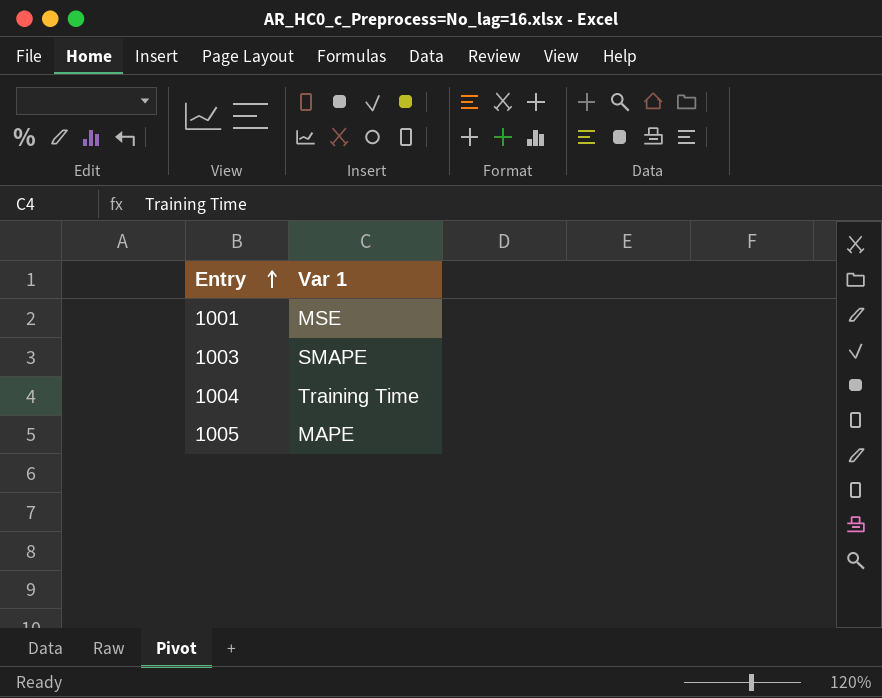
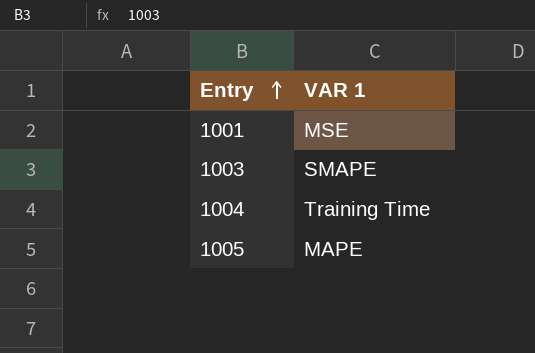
column name: Var 1 -> VAR 1

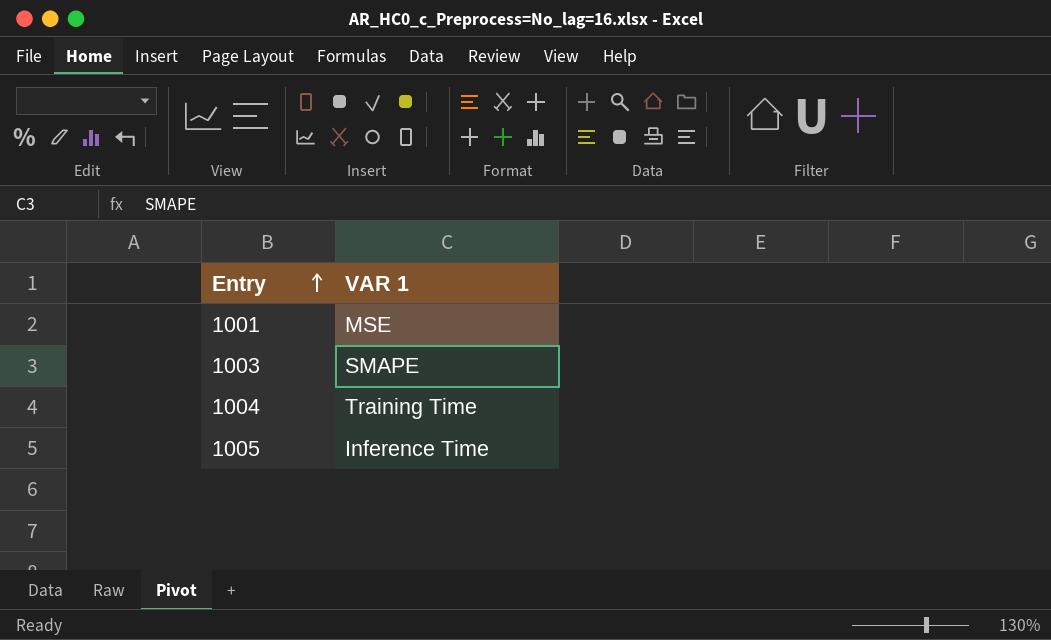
1005 | VAR 1: MAPE -> Inference Time

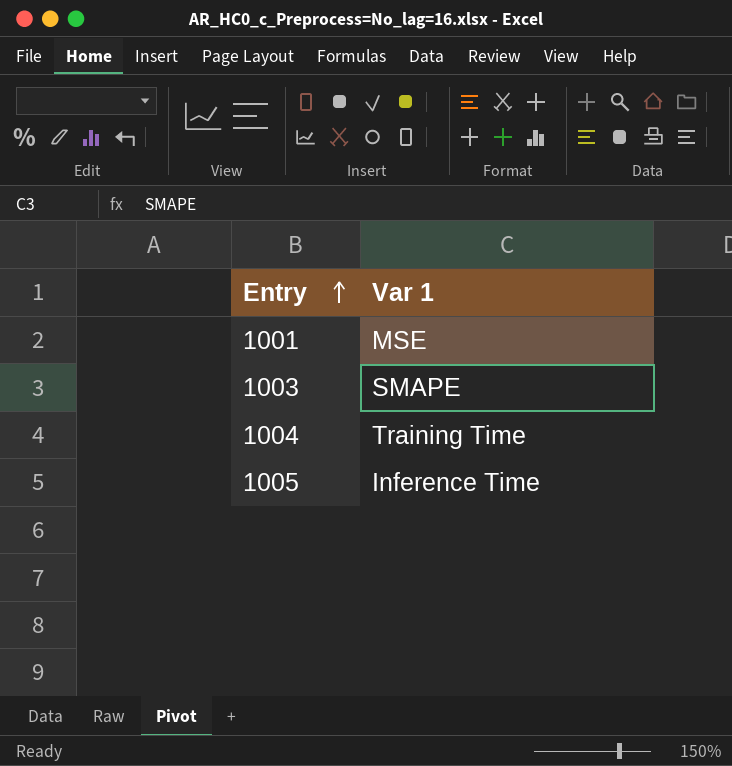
column name: VAR 1 -> Var 1

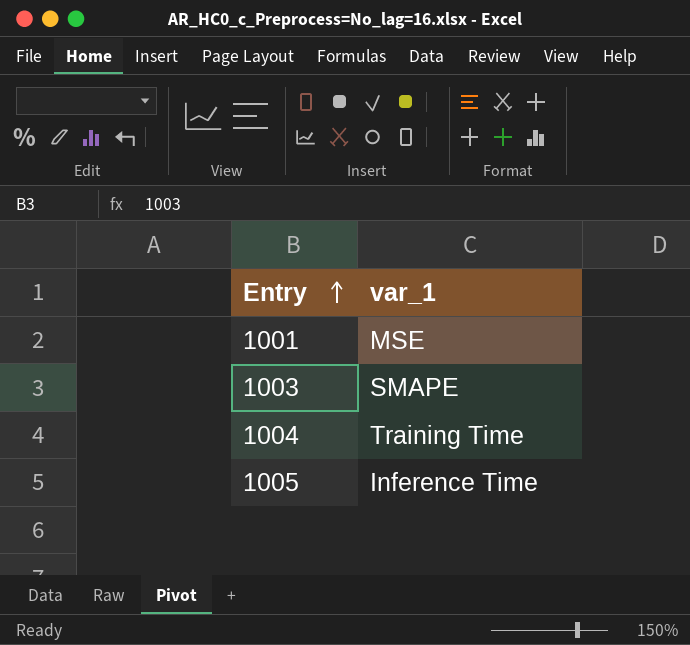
column name: Var 1 -> var_1

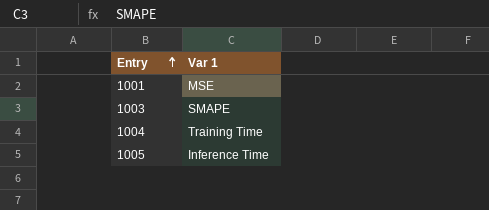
column name: var_1 -> Var 1

